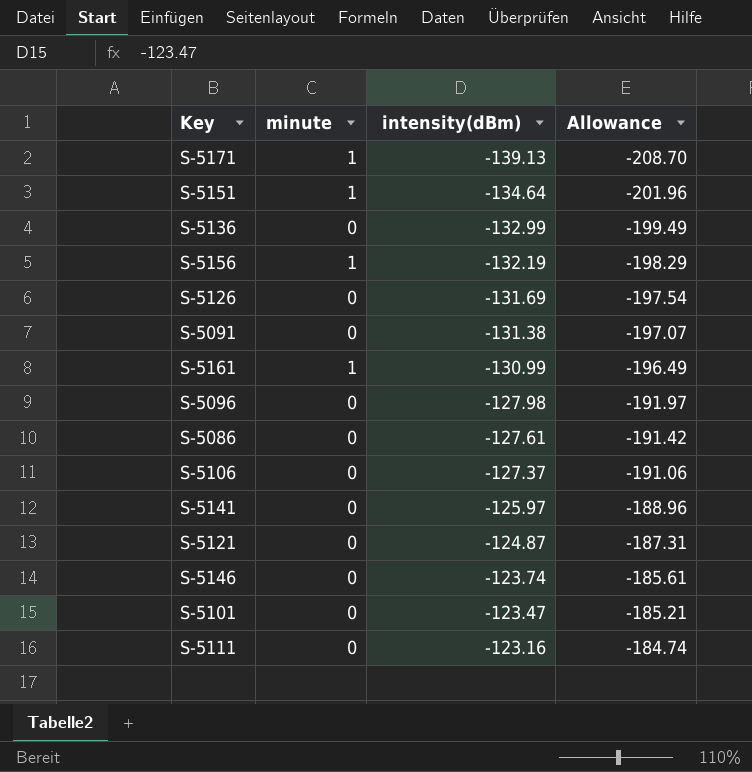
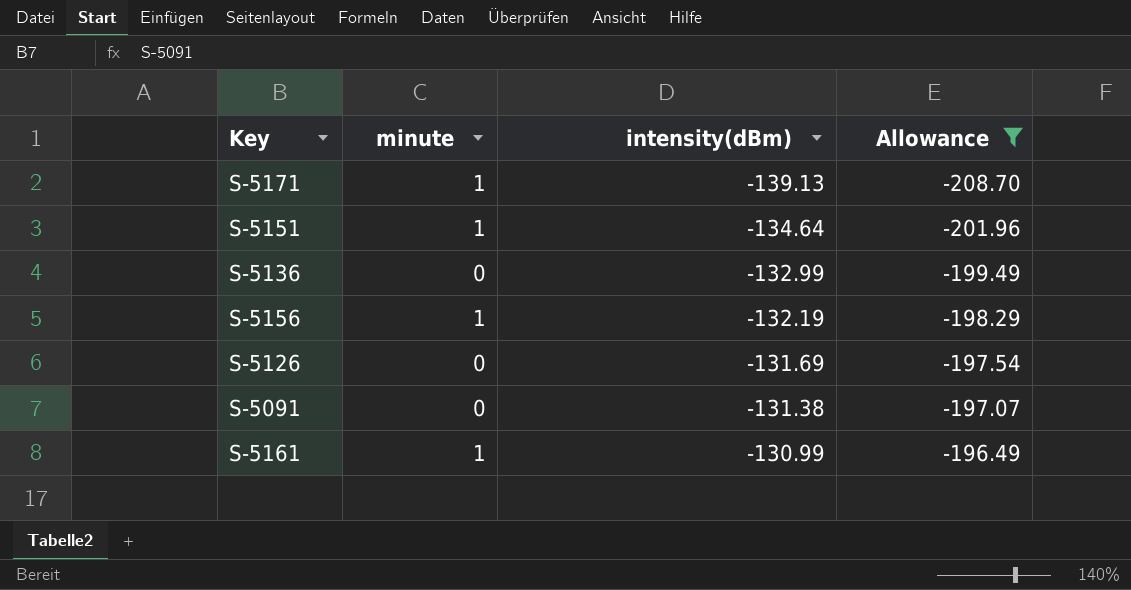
filter: none -> Allowance <= -196.49

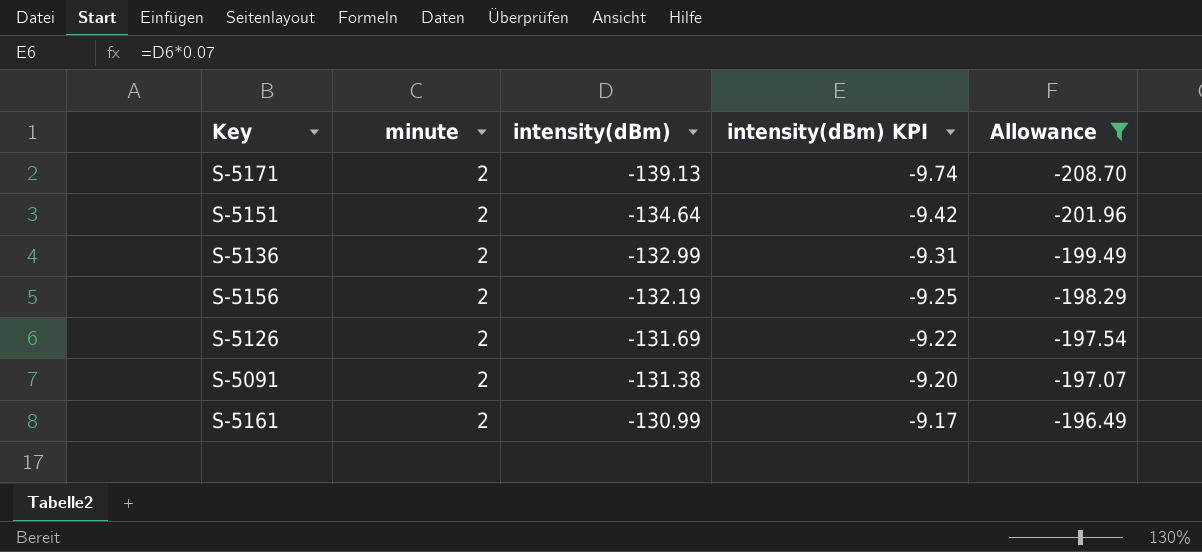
column intensity(dBm) KPI | formula: none -> [intensity(dBm)] * 0.07
S-5171 | minute: 1 -> 2
S-5151 | minute: 1 -> 2
S-5136 | minute: 0 -> 2
S-5156 | minute: 1 -> 2
S-5126 | minute: 0 -> 2
S-5091 | minute: 0 -> 2
S-5161 | minute: 1 -> 2

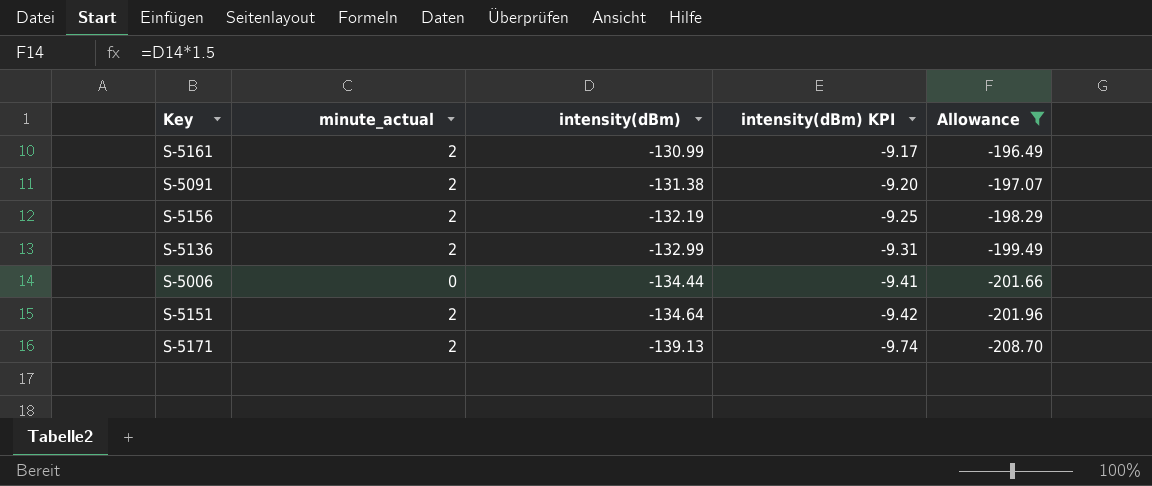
row order: intensity(dBm) ascending -> intensity(dBm) descending
column name: minute -> minute_actual
row S-5126: 2 | -131.69 | -9.22 | -197.54 -> none
row S-5006: none -> 0 | -134.44 | -9.41 | -201.66

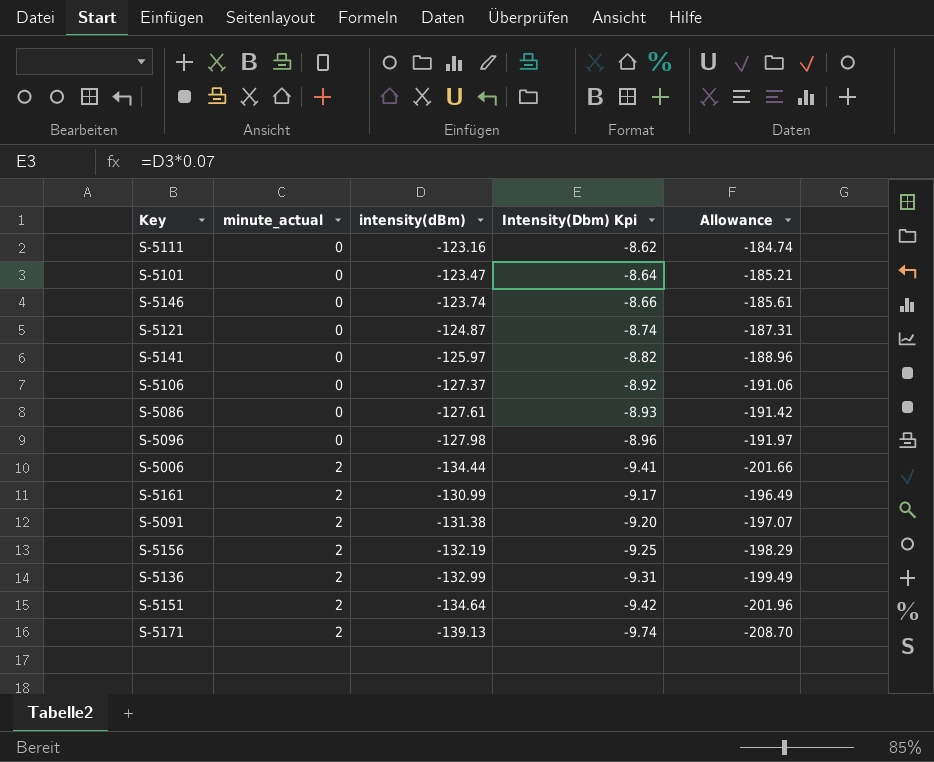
filter: Allowance <= -196.49 -> none
row order: intensity(dBm) descending -> minute_actual ascending
column name: intensity(dBm) KPI -> Intensity(Dbm) Kpi
S-5006 | minute_actual: 0 -> 2

